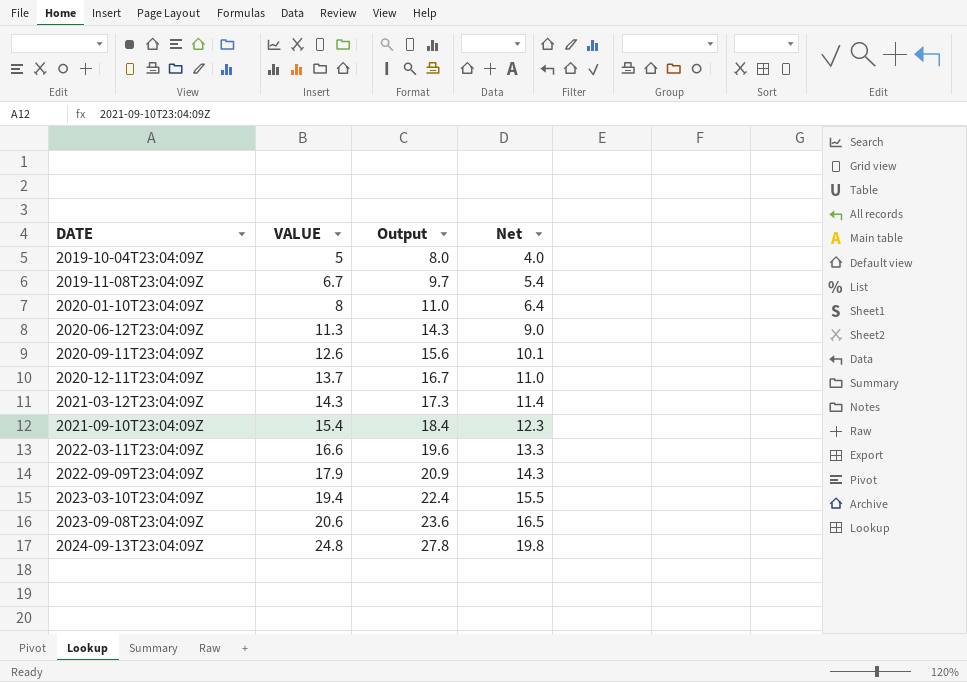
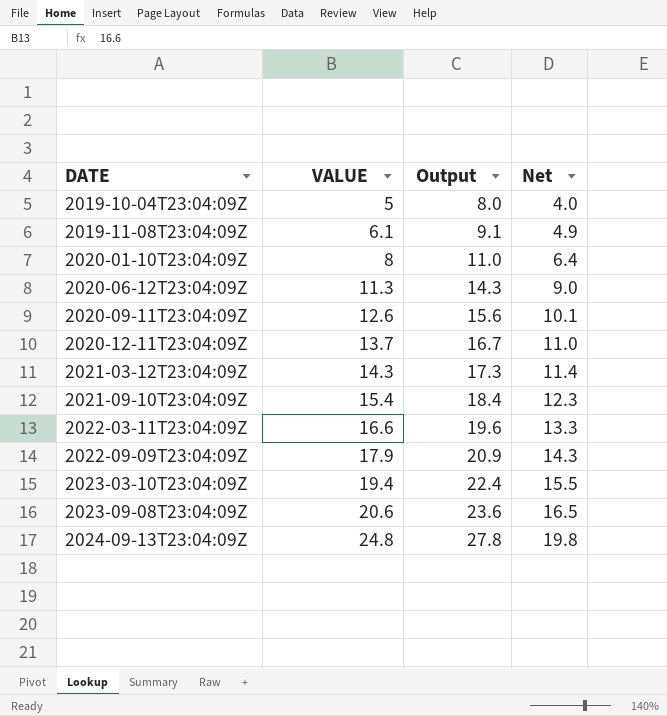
2019-11-08T23:04:09Z | VALUE: 6.7 -> 6.1
2019-11-08T23:04:09Z | Output: 9.7 -> 9.1
2019-11-08T23:04:09Z | Net: 5.4 -> 4.9

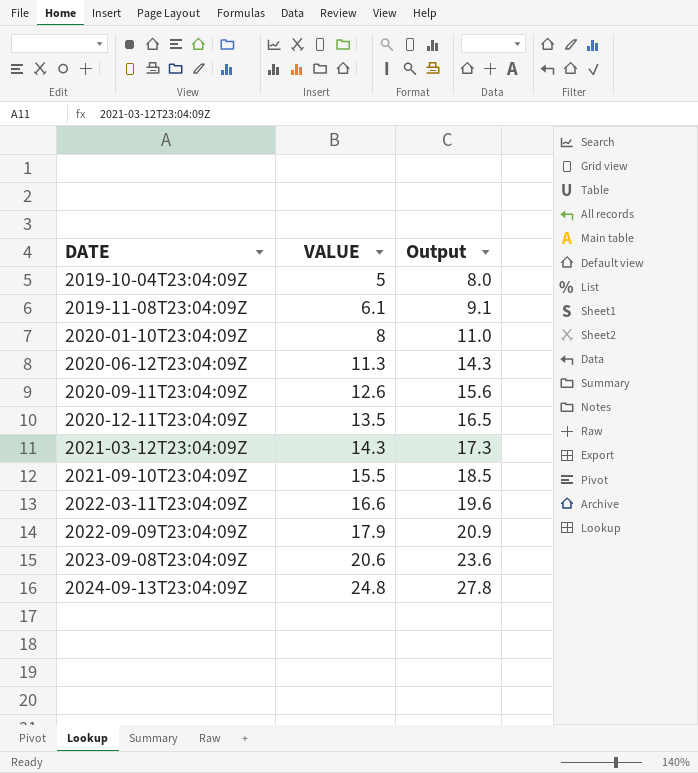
column Net | formula: [VALUE] * 0.8 -> none
row 2023-03-10T23:04:09Z: 19.4 | 22.4 | 15.5 -> none
2020-12-11T23:04:09Z | VALUE: 13.7 -> 13.5
2020-12-11T23:04:09Z | Output: 16.7 -> 16.5
2021-09-10T23:04:09Z | VALUE: 15.4 -> 15.5
2021-09-10T23:04:09Z | Output: 18.4 -> 18.5

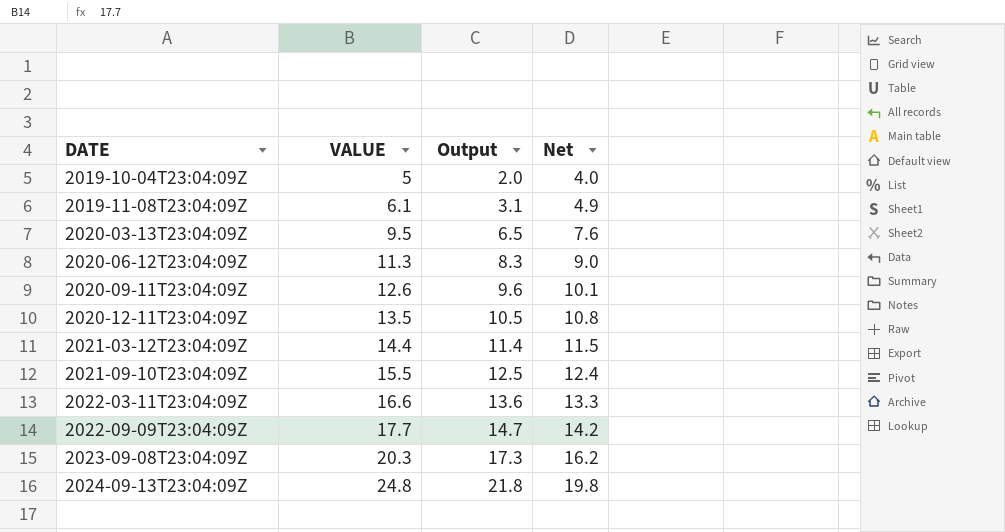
column Output | formula: [VALUE] + 3 -> [VALUE] - 3
column Net | formula: none -> [VALUE] * 0.8
row 2020-01-10T23:04:09Z: 8 | 11.0 -> none
row 2020-03-13T23:04:09Z: none -> 9.5 | 6.5 | 7.6
2021-03-12T23:04:09Z | VALUE: 14.3 -> 14.4
2022-09-09T23:04:09Z | VALUE: 17.9 -> 17.7
2023-09-08T23:04:09Z | VALUE: 20.6 -> 20.3

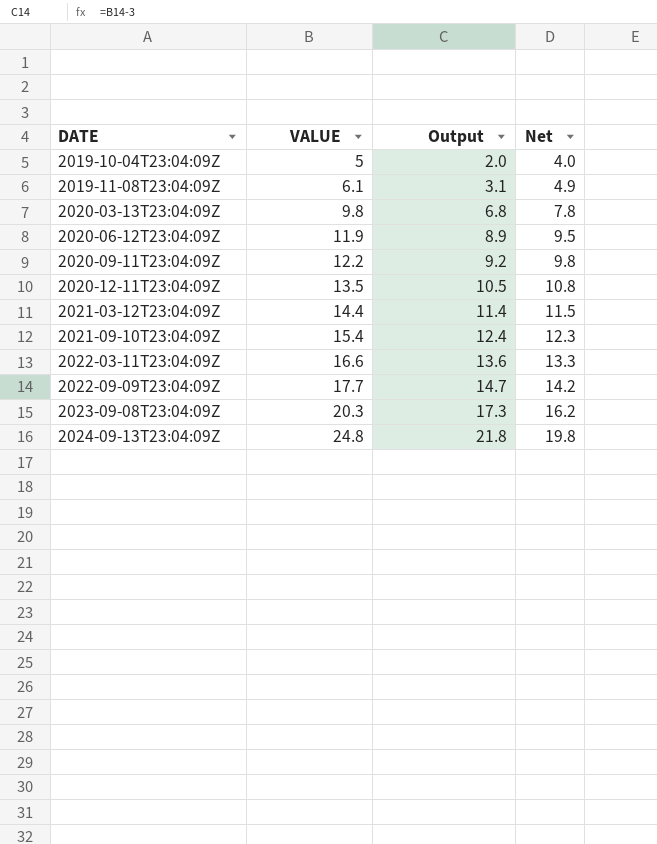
2020-03-13T23:04:09Z | VALUE: 9.5 -> 9.8
2020-03-13T23:04:09Z | Output: 6.5 -> 6.8
2020-03-13T23:04:09Z | Net: 7.6 -> 7.8
2020-06-12T23:04:09Z | VALUE: 11.3 -> 11.9
2020-06-12T23:04:09Z | Output: 8.3 -> 8.9
2020-06-12T23:04:09Z | Net: 9.0 -> 9.5
2020-09-11T23:04:09Z | VALUE: 12.6 -> 12.2
2020-09-11T23:04:09Z | Output: 9.6 -> 9.2
2020-09-11T23:04:09Z | Net: 10.1 -> 9.8
2021-09-10T23:04:09Z | VALUE: 15.5 -> 15.4
2021-09-10T23:04:09Z | Output: 12.5 -> 12.4
2021-09-10T23:04:09Z | Net: 12.4 -> 12.3

